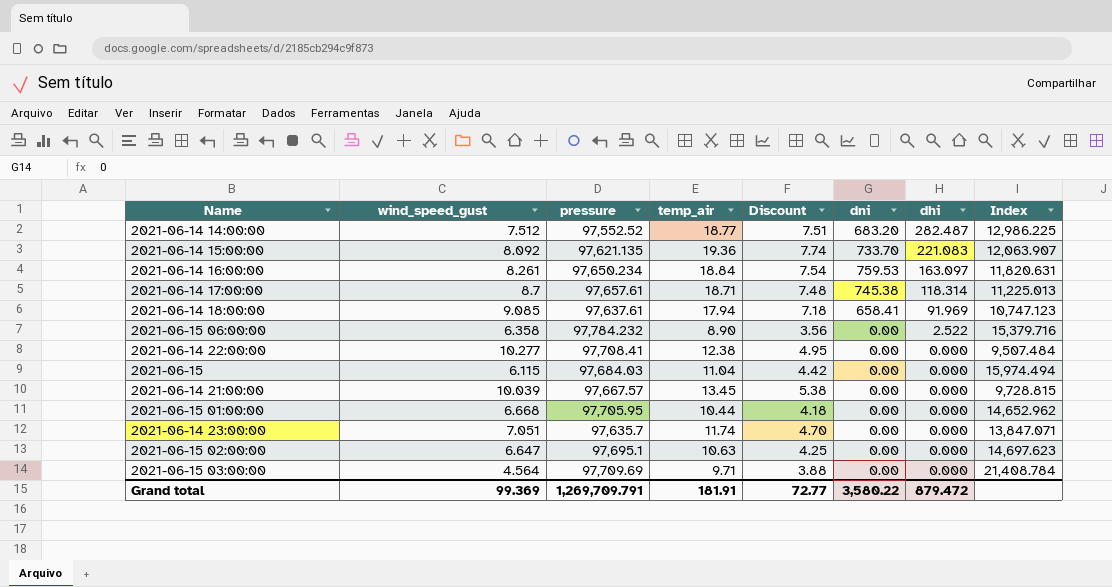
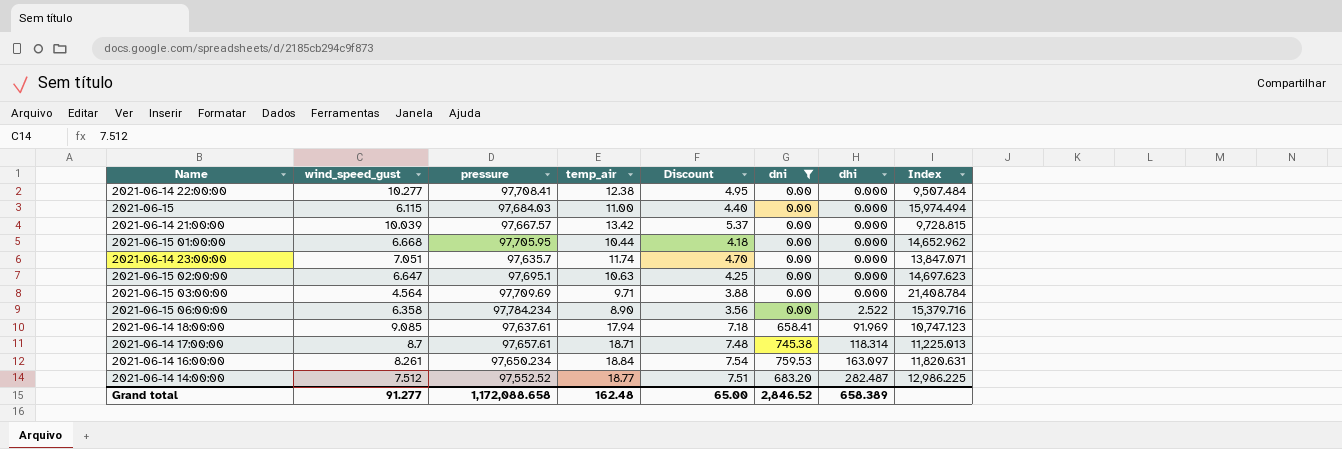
filter: none -> dni != 733.70
row order: dhi descending -> dhi ascending
2021-06-15 | temp_air: 11.04 -> 11.00
2021-06-15 | Discount: 4.42 -> 4.40
2021-06-14 21:00:00 | temp_air: 13.45 -> 13.42
2021-06-14 21:00:00 | Discount: 5.38 -> 5.37
2021-06-15 06:00:00 | pressure: 97,784.232 -> 97,784.234
Grand total | wind_speed_gust: 99.369 -> 91.277
Grand total | pressure: 1,269,709.791 -> 1,172,088.658
Grand total | temp_air: 181.91 -> 162.48
Grand total | Discount: 72.77 -> 65.00
Grand total | dni: 3,580.22 -> 2,846.52
Grand total | dhi: 879.472 -> 658.389

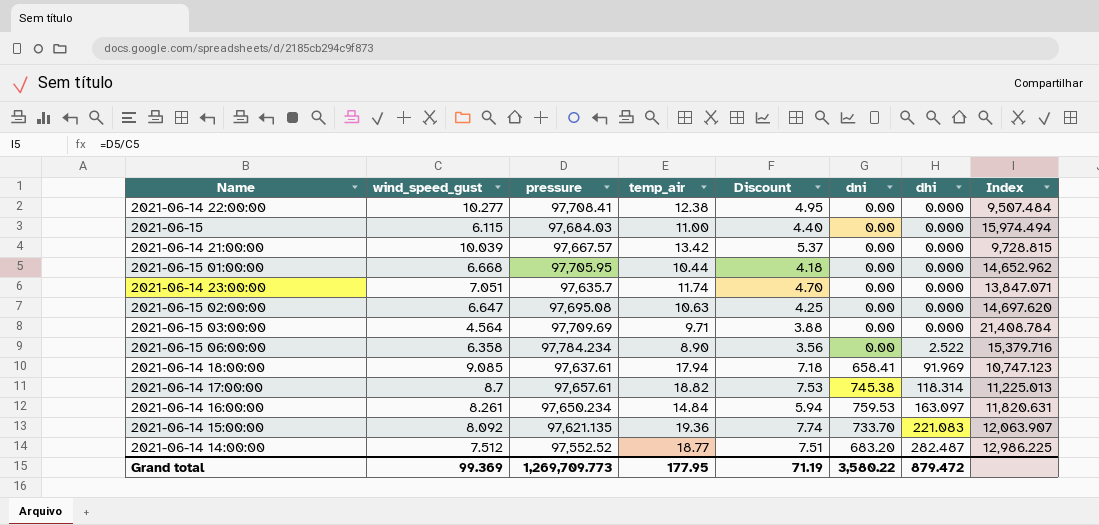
filter: dni != 733.70 -> none
2021-06-15 02:00:00 | pressure: 97,695.1 -> 97,695.08
2021-06-15 02:00:00 | Index: 14,697.623 -> 14,697.620
2021-06-14 17:00:00 | temp_air: 18.71 -> 18.82
2021-06-14 17:00:00 | Discount: 7.48 -> 7.53
2021-06-14 16:00:00 | temp_air: 18.84 -> 14.84
2021-06-14 16:00:00 | Discount: 7.54 -> 5.94
Grand total | wind_speed_gust: 91.277 -> 99.369
Grand total | pressure: 1,172,088.658 -> 1,269,709.773
Grand total | temp_air: 162.48 -> 177.95
Grand total | Discount: 65.00 -> 71.19
Grand total | dni: 2,846.52 -> 3,580.22
Grand total | dhi: 658.389 -> 879.472

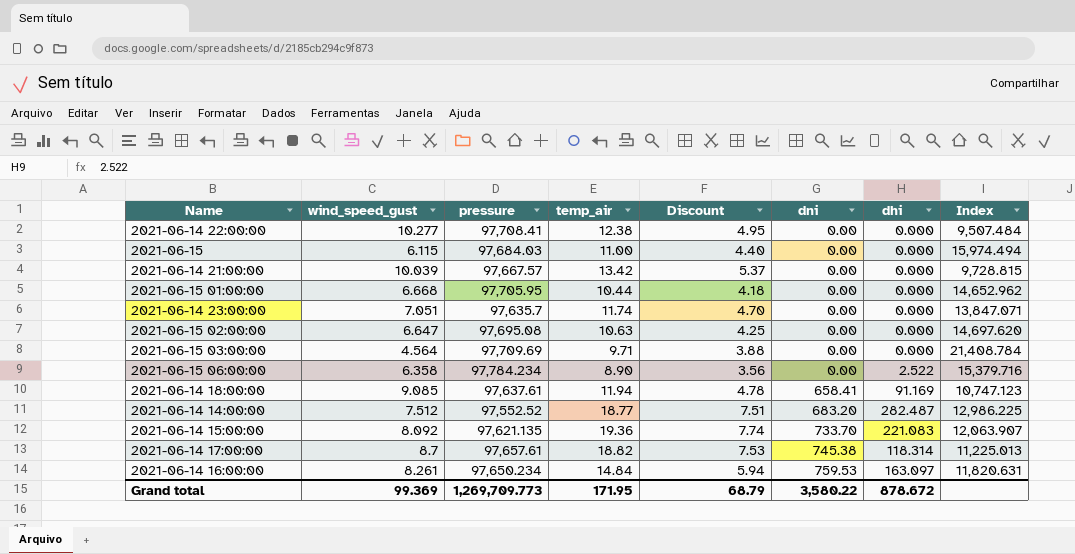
row order: dhi ascending -> dni ascending
2021-06-14 18:00:00 | temp_air: 17.94 -> 11.94
2021-06-14 18:00:00 | Discount: 7.18 -> 4.78
2021-06-14 18:00:00 | dhi: 91.969 -> 91.169
Grand total | temp_air: 177.95 -> 171.95
Grand total | Discount: 71.19 -> 68.79
Grand total | dhi: 879.472 -> 878.672

